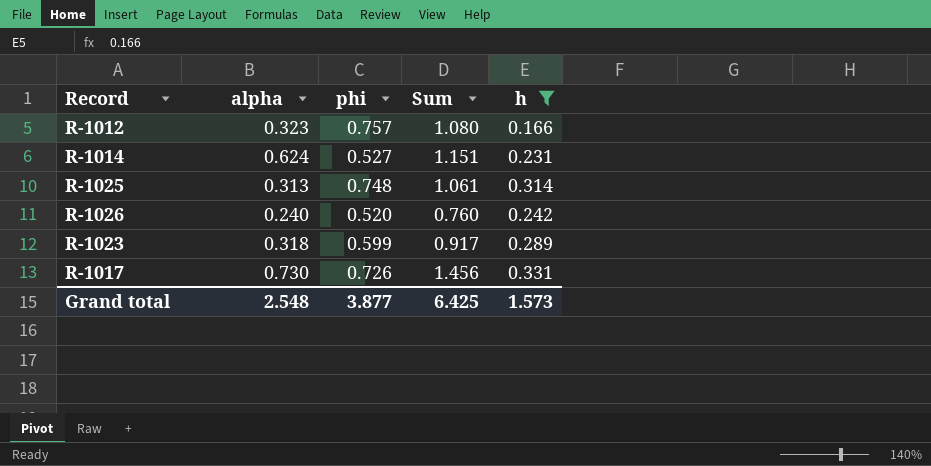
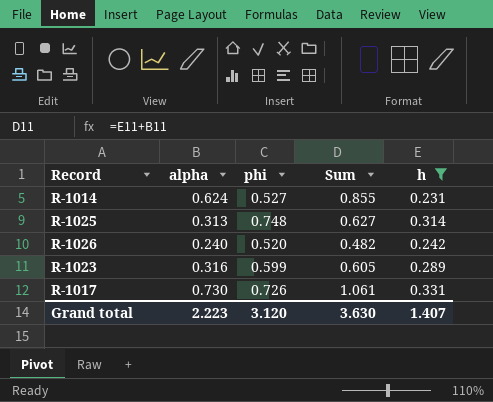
column Sum | formula: [alpha] + [phi] -> [alpha] + [h]
row R-1012: 0.323 | 0.757 | 1.080 | 0.166 -> none
R-1023 | alpha: 0.318 -> 0.316
Grand total | alpha: 2.548 -> 2.223
Grand total | phi: 3.877 -> 3.120
Grand total | Sum: 6.425 -> 3.630
Grand total | h: 1.573 -> 1.407

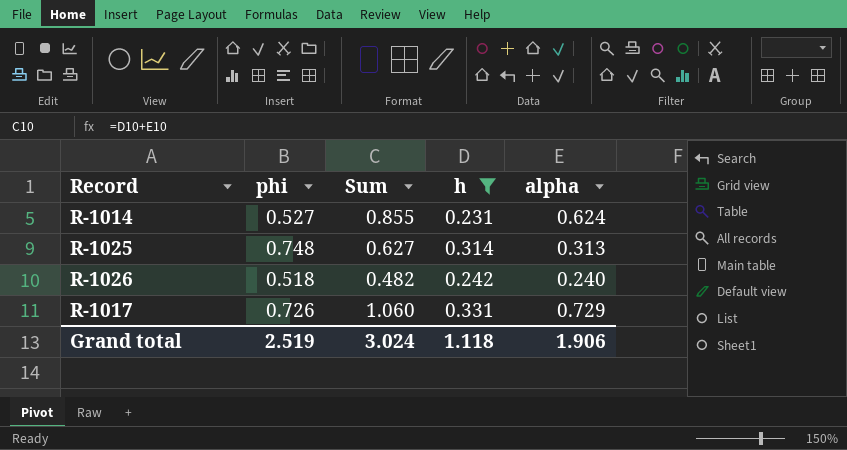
column alpha | position: 2 -> 5
row R-1023: 0.316 | 0.599 | 0.605 | 0.289 -> none
R-1026 | phi: 0.520 -> 0.518
R-1017 | Sum: 1.061 -> 1.060
R-1017 | alpha: 0.730 -> 0.729
Grand total | phi: 3.120 -> 2.519
Grand total | Sum: 3.630 -> 3.024
Grand total | h: 1.407 -> 1.118
Grand total | alpha: 2.223 -> 1.906

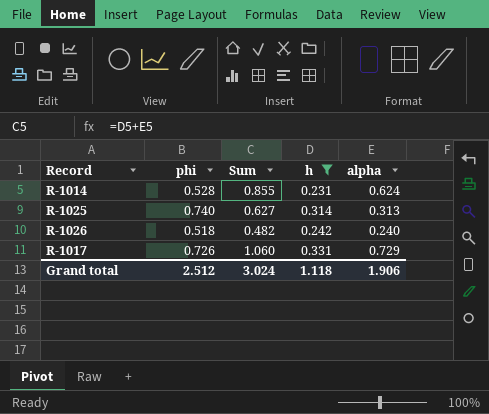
R-1014 | phi: 0.527 -> 0.528
R-1025 | phi: 0.748 -> 0.740
Grand total | phi: 2.519 -> 2.512

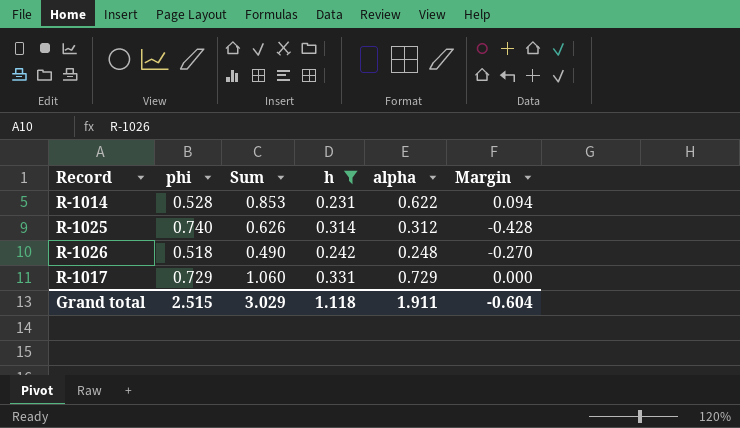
column Margin | formula: none -> [alpha] - [phi]
R-1014 | Sum: 0.855 -> 0.853
R-1014 | alpha: 0.624 -> 0.622
R-1025 | Sum: 0.627 -> 0.626
R-1025 | alpha: 0.313 -> 0.312
R-1026 | Sum: 0.482 -> 0.490
R-1026 | alpha: 0.240 -> 0.248
R-1017 | phi: 0.726 -> 0.729
Grand total | phi: 2.512 -> 2.515
Grand total | Sum: 3.024 -> 3.029
Grand total | alpha: 1.906 -> 1.911

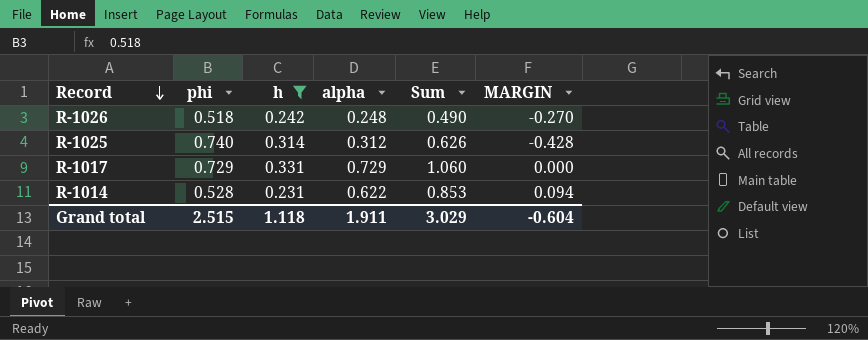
row order: none -> Record descending
column Sum | position: 3 -> 5
column name: Margin -> MARGIN

